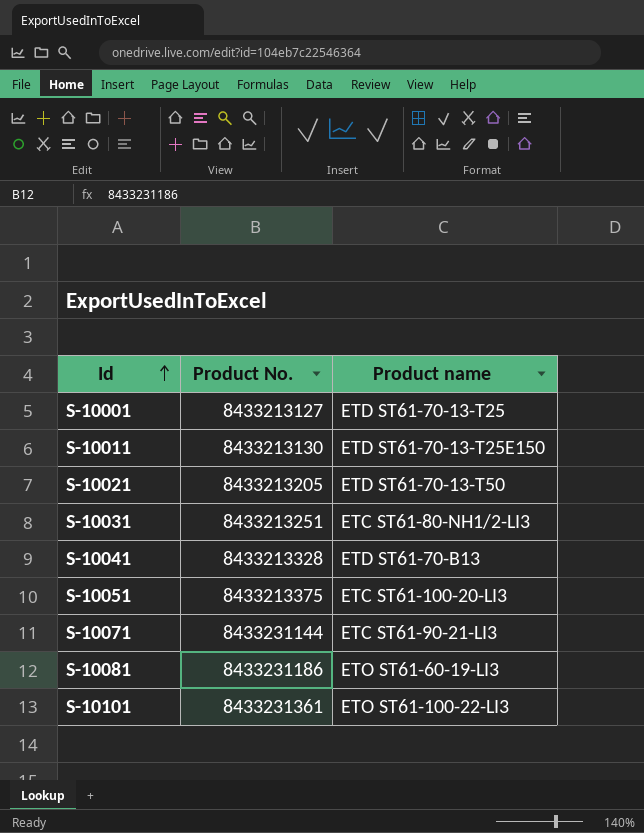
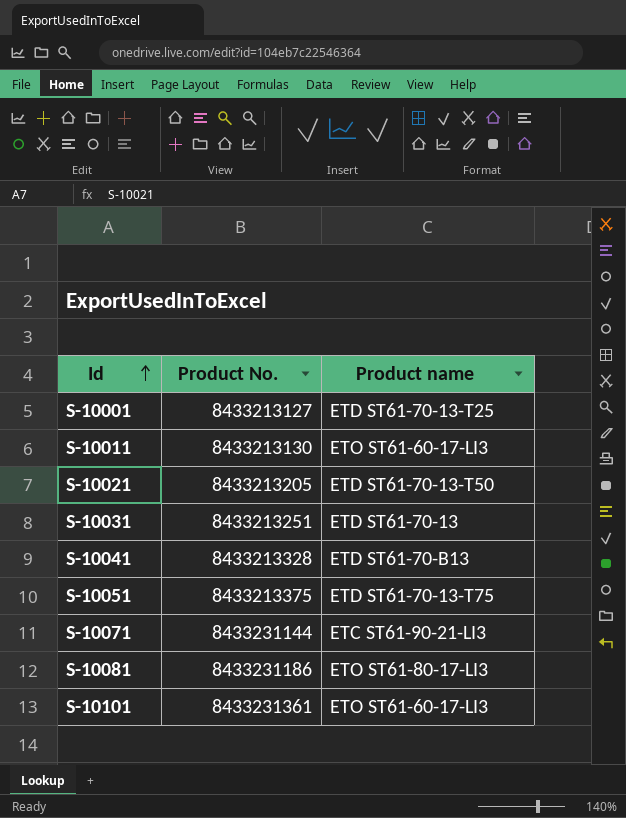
S-10011 | Product name: ETD ST61-70-13-T25E150 -> ETO ST61-60-17-LI3
S-10031 | Product name: ETC ST61-80-NH1/2-LI3 -> ETD ST61-70-13
S-10051 | Product name: ETC ST61-100-20-LI3 -> ETD ST61-70-13-T75
S-10081 | Product name: ETO ST61-60-19-LI3 -> ETO ST61-80-17-LI3
S-10101 | Product name: ETO ST61-100-22-LI3 -> ETO ST61-60-17-LI3

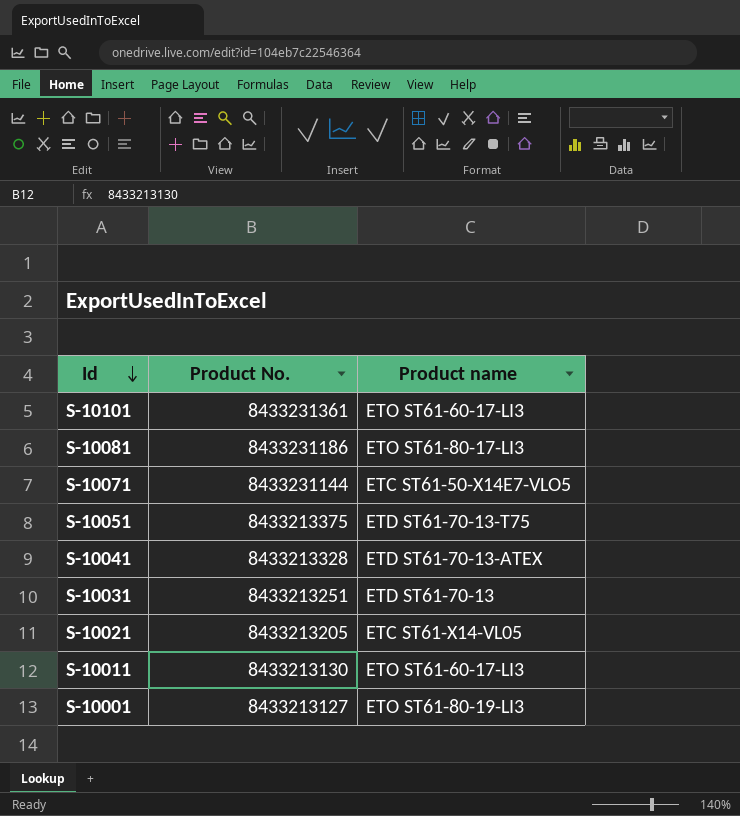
row order: Id ascending -> Id descending
S-10071 | Product name: ETC ST61-90-21-LI3 -> ETC ST61-50-X14E7-VLO5
S-10041 | Product name: ETD ST61-70-B13 -> ETD ST61-70-13-ATEX
S-10021 | Product name: ETD ST61-70-13-T50 -> ETC ST61-X14-VL05
S-10001 | Product name: ETD ST61-70-13-T25 -> ETO ST61-80-19-LI3

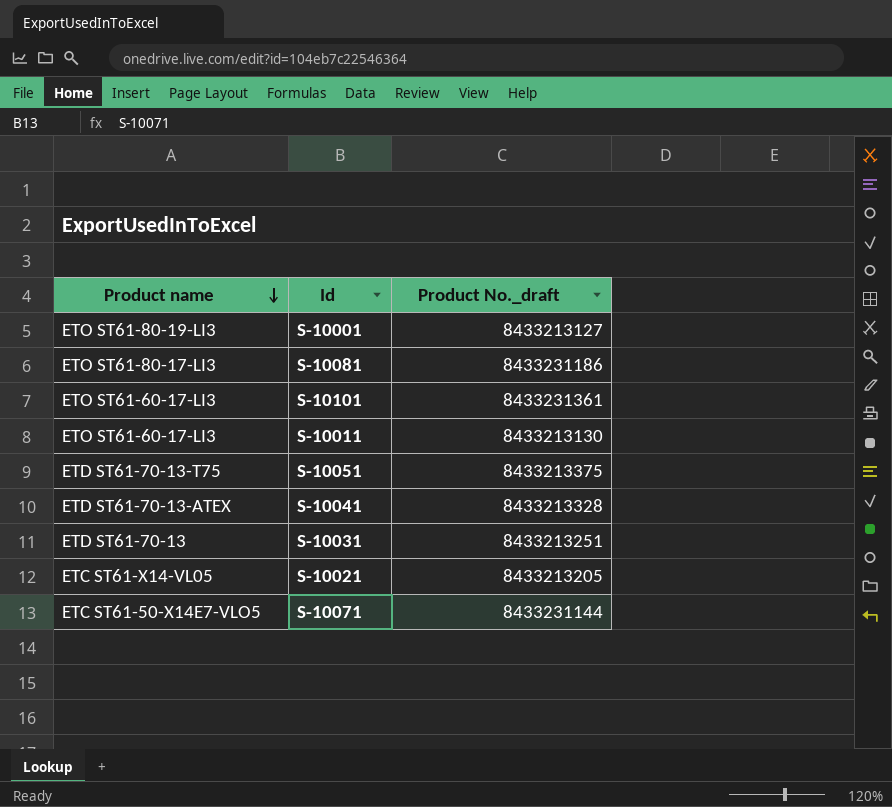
row order: Id descending -> Product name descending
column Product name | position: 3 -> 1
column name: Product No. -> Product No._draft

